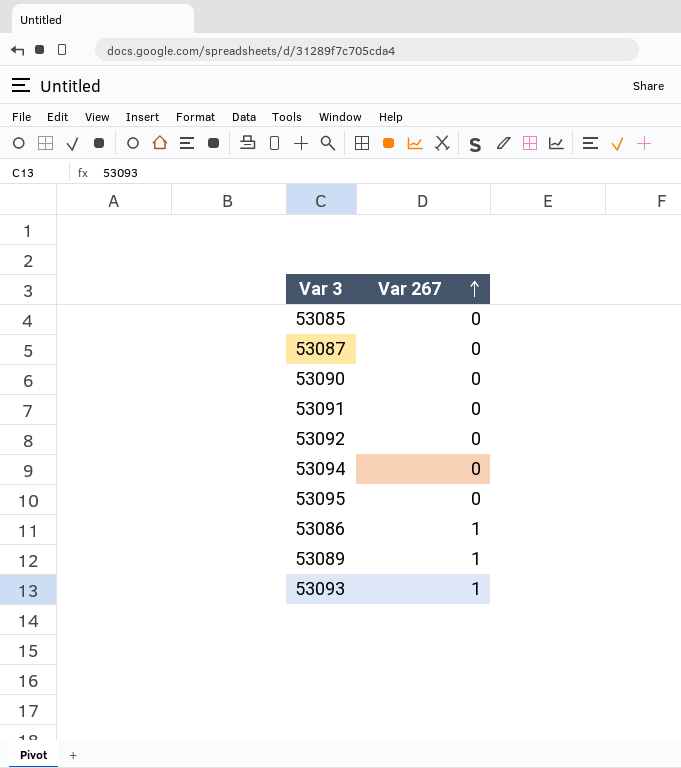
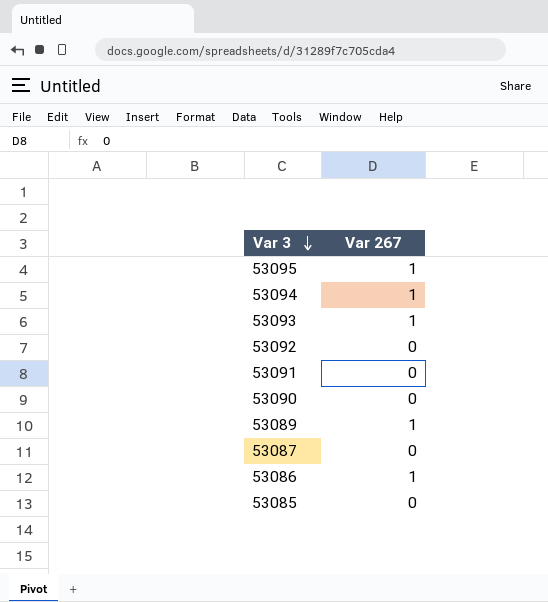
row order: Var 267 ascending -> Var 3 descending
53095 | Var 267: 0 -> 1
53094 | Var 267: 0 -> 1

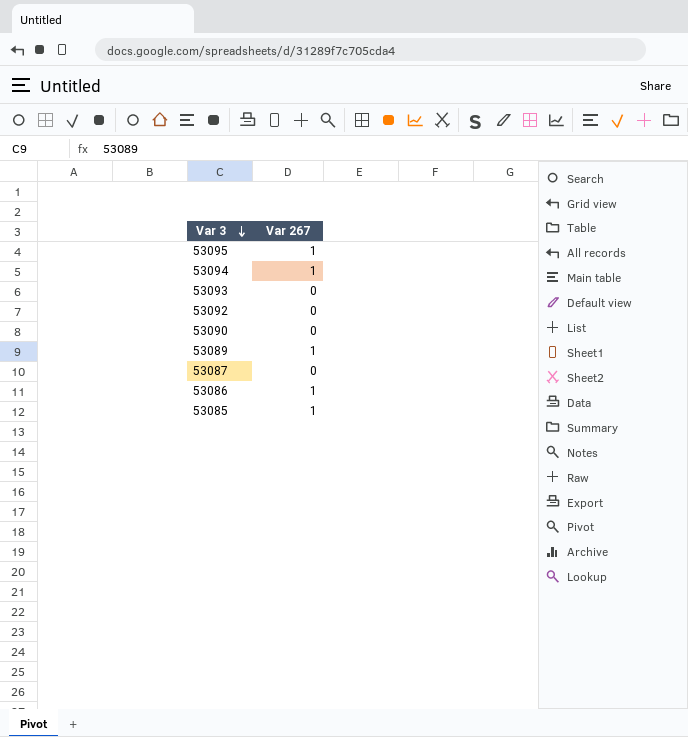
row 53091: 0 -> none
53093 | Var 267: 1 -> 0
53085 | Var 267: 0 -> 1

